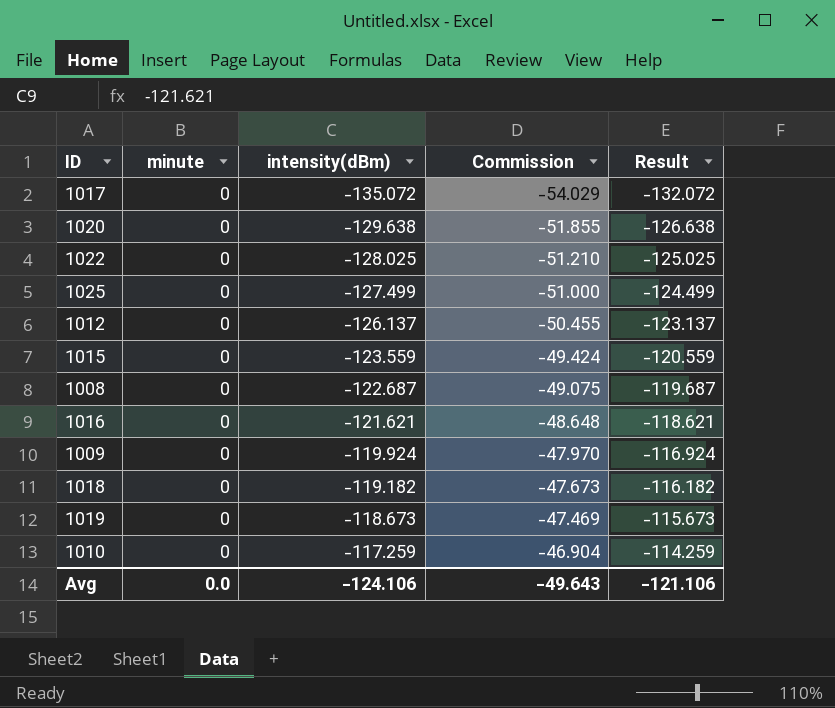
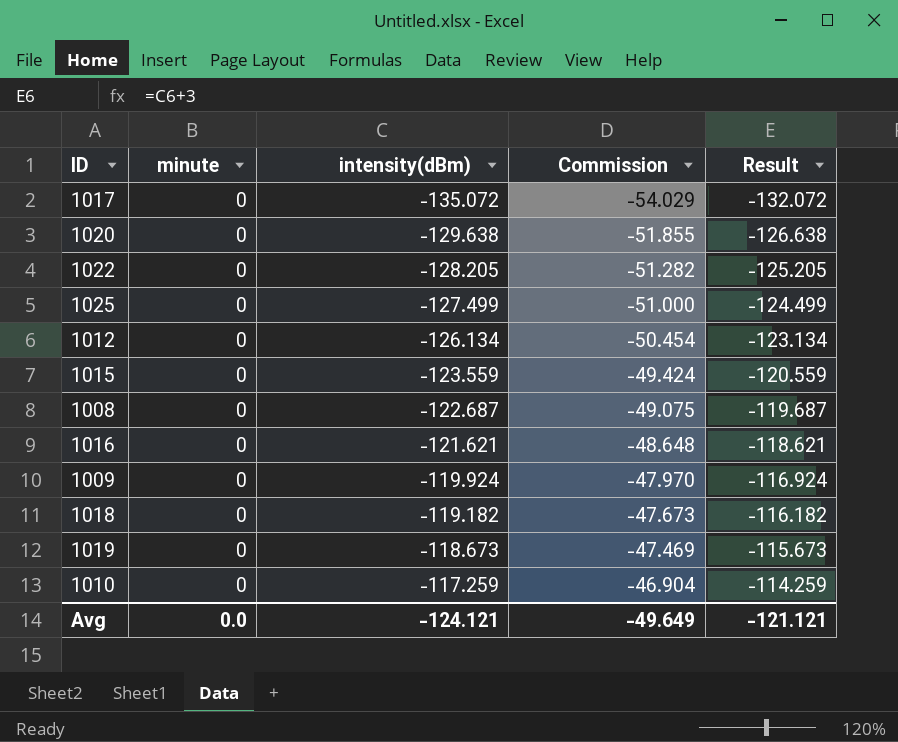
1022 | intensity(dBm): -128.025 -> -128.205
1022 | Commission: -51.210 -> -51.282
1022 | Result: -125.025 -> -125.205
1012 | intensity(dBm): -126.137 -> -126.134
1012 | Commission: -50.455 -> -50.454
1012 | Result: -123.137 -> -123.134
Avg | intensity(dBm): -124.106 -> -124.121
Avg | Commission: -49.643 -> -49.649
Avg | Result: -121.106 -> -121.121

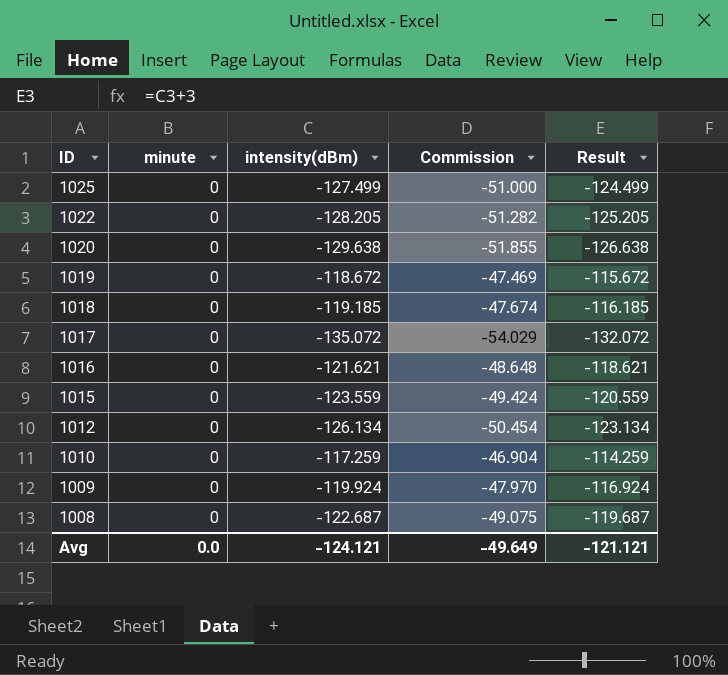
row order: intensity(dBm) ascending -> ID descending
1019 | intensity(dBm): -118.673 -> -118.672
1019 | Result: -115.673 -> -115.672
1018 | intensity(dBm): -119.182 -> -119.185
1018 | Commission: -47.673 -> -47.674
1018 | Result: -116.182 -> -116.185

